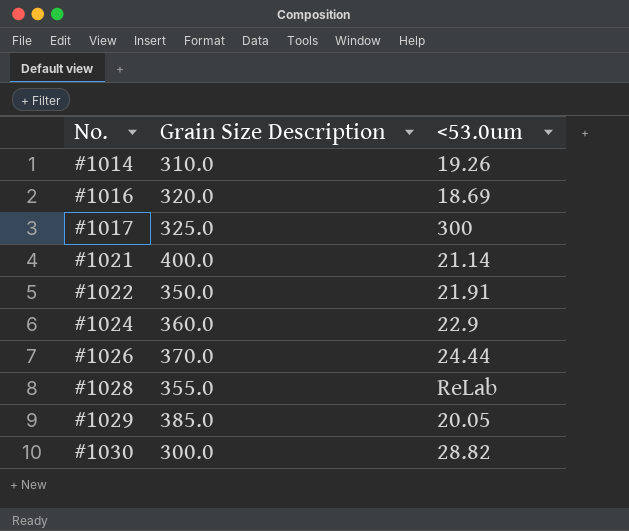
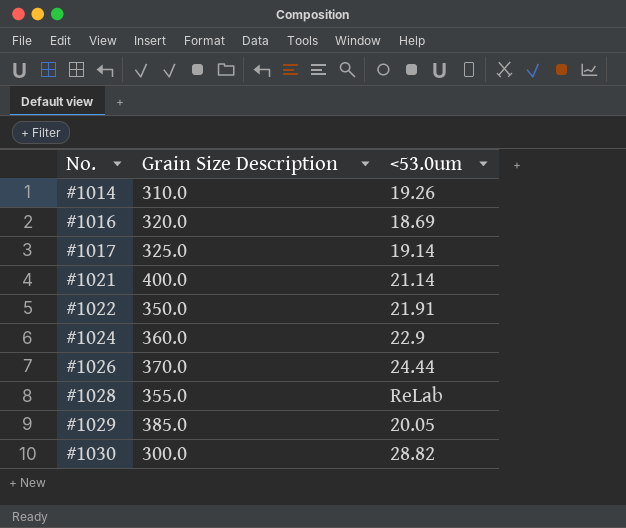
#1017 | <53.0um: 300 -> 19.14

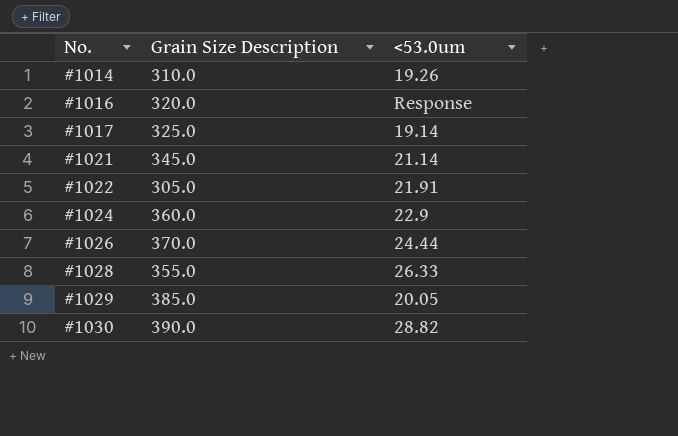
#1016 | <53.0um: 18.69 -> Response
#1021 | Grain Size Description: 400.0 -> 345.0
#1022 | Grain Size Description: 350.0 -> 305.0
#1028 | <53.0um: ReLab -> 26.33
#1030 | Grain Size Description: 300.0 -> 390.0

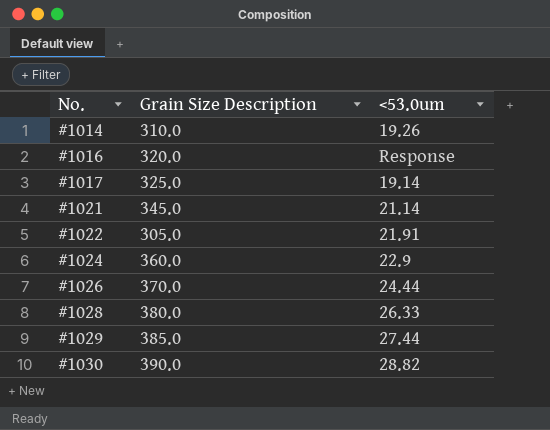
#1028 | Grain Size Description: 355.0 -> 380.0
#1029 | <53.0um: 20.05 -> 27.44

